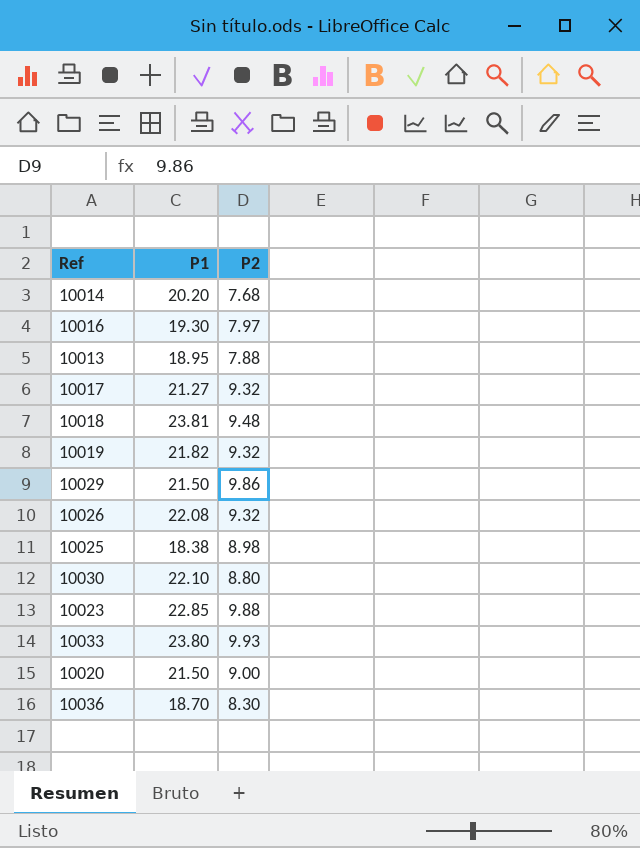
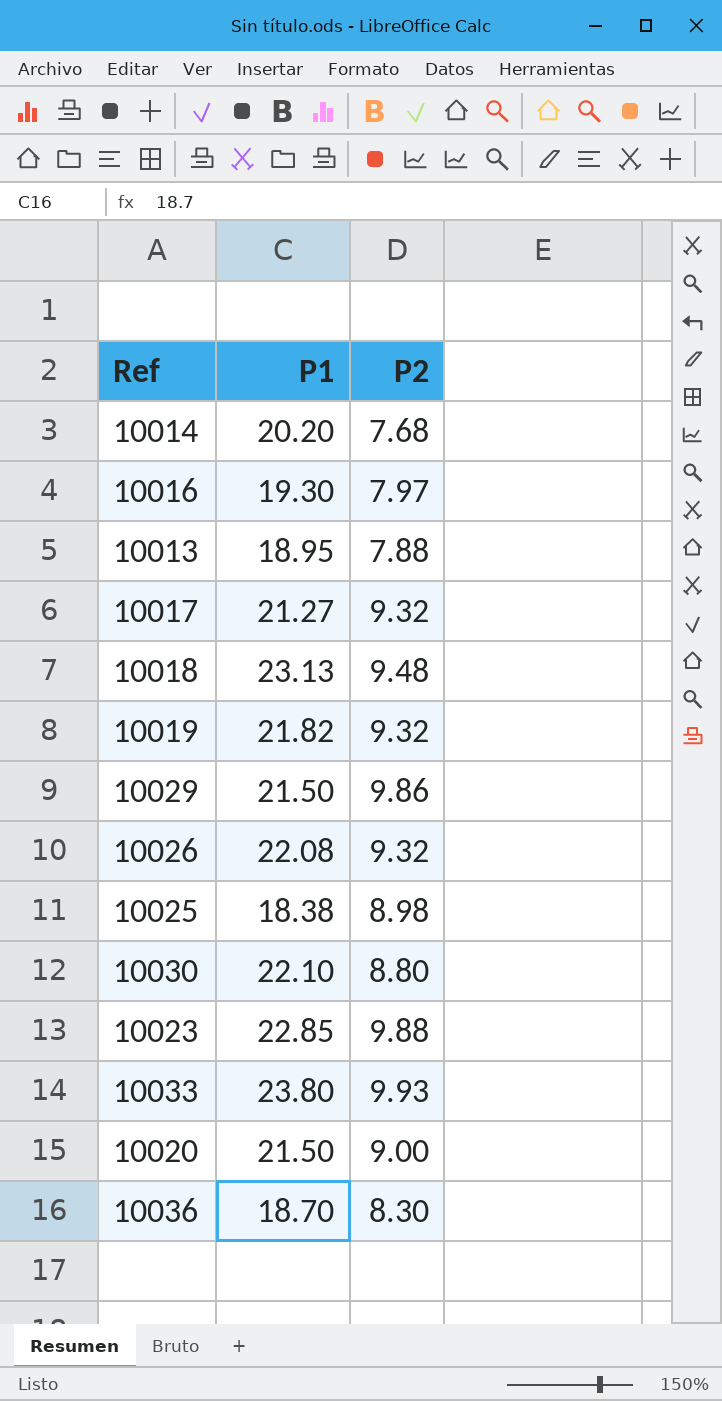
10018 | P1: 23.81 -> 23.13

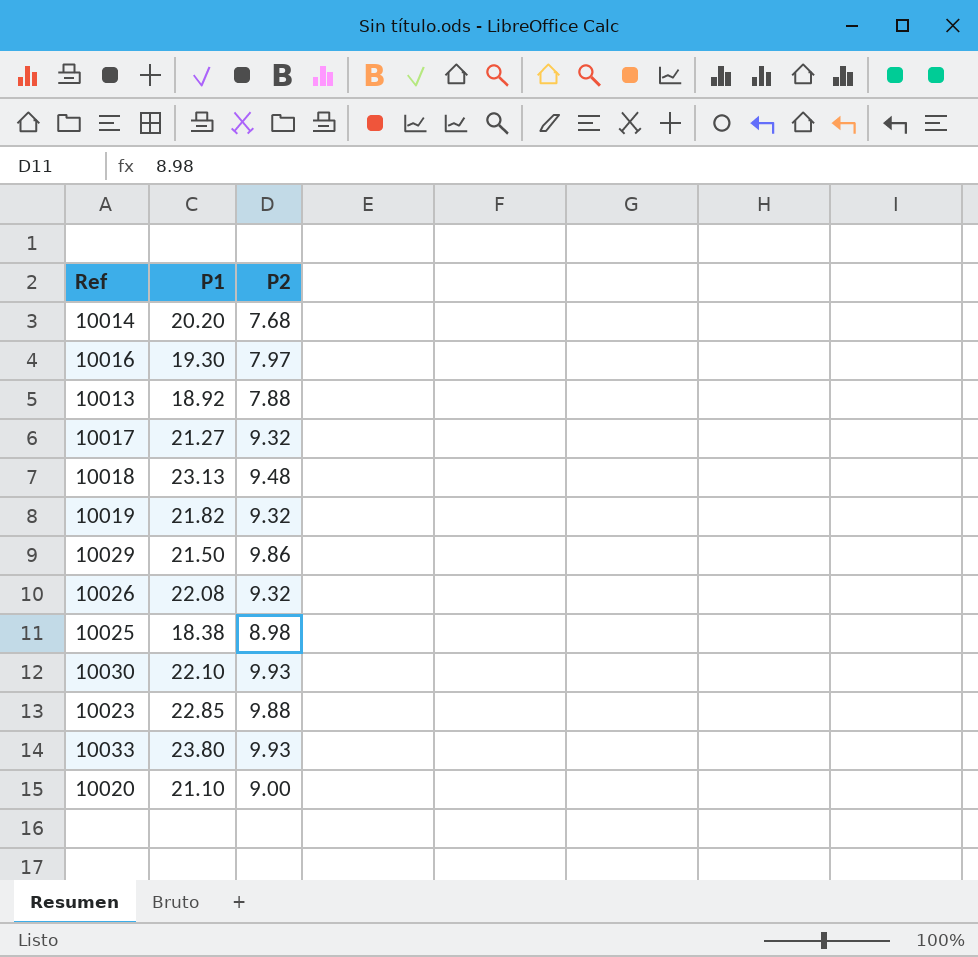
row 10036: 18.70 | 8.30 -> none
10013 | P1: 18.95 -> 18.92
10030 | P2: 8.80 -> 9.93
10020 | P1: 21.50 -> 21.10

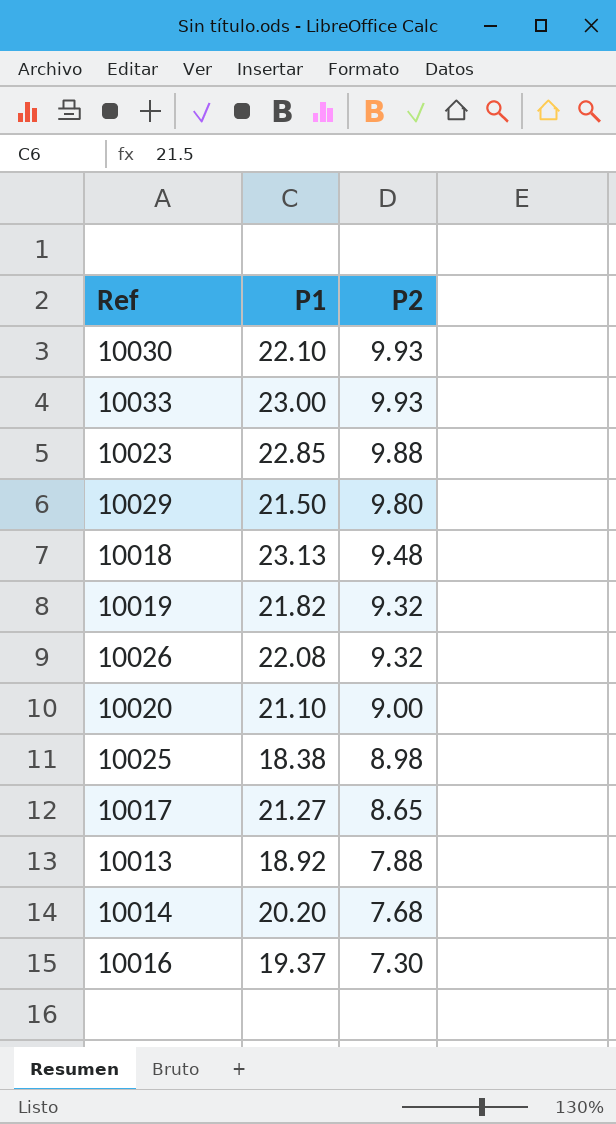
row order: none -> P2 descending
10033 | P1: 23.80 -> 23.00
10029 | P2: 9.86 -> 9.80
10017 | P2: 9.32 -> 8.65
10016 | P1: 19.30 -> 19.37
10016 | P2: 7.97 -> 7.30

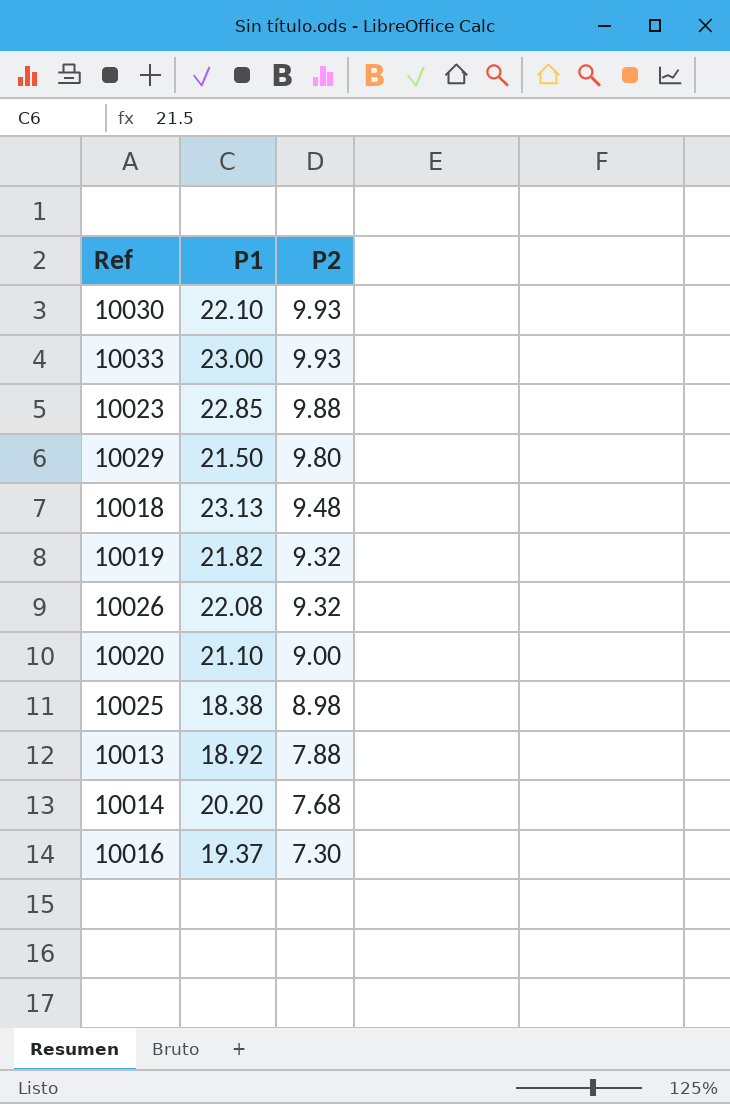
row 10017: 21.27 | 8.65 -> none

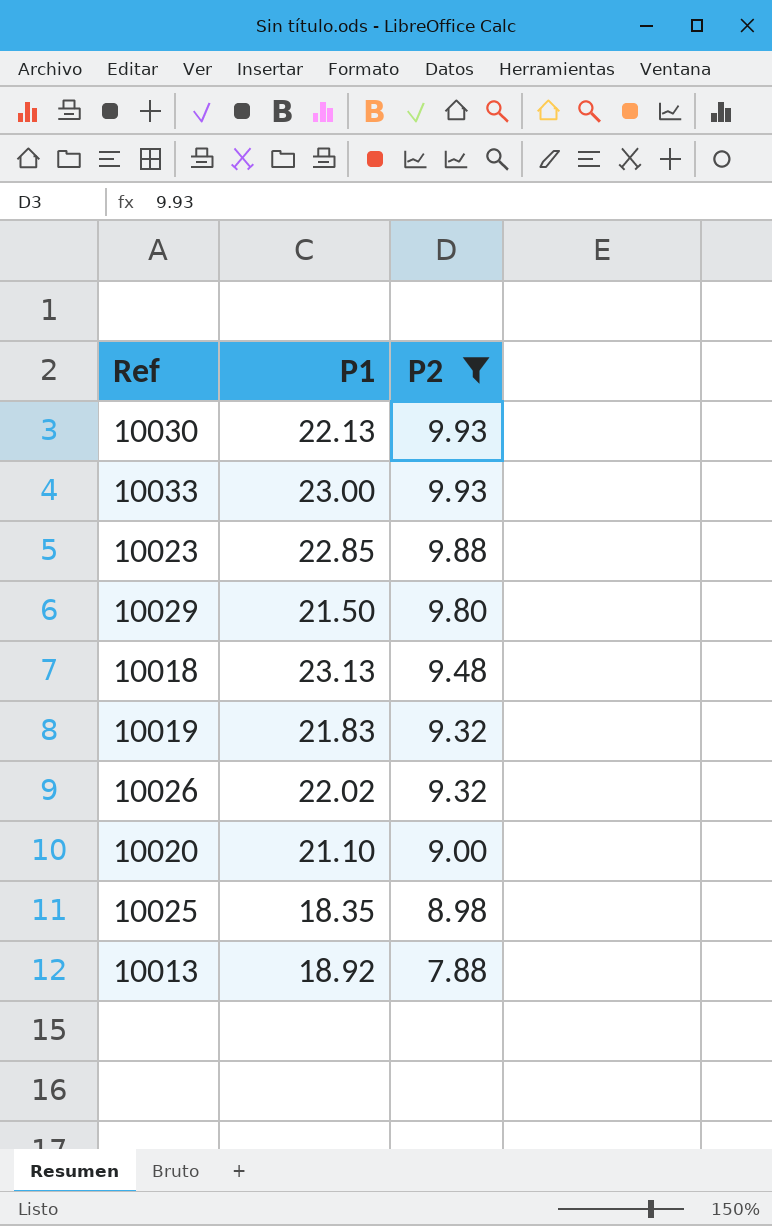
filter: none -> P2 >= 7.88
10030 | P1: 22.10 -> 22.13
10019 | P1: 21.82 -> 21.83
10026 | P1: 22.08 -> 22.02
10025 | P1: 18.38 -> 18.35

